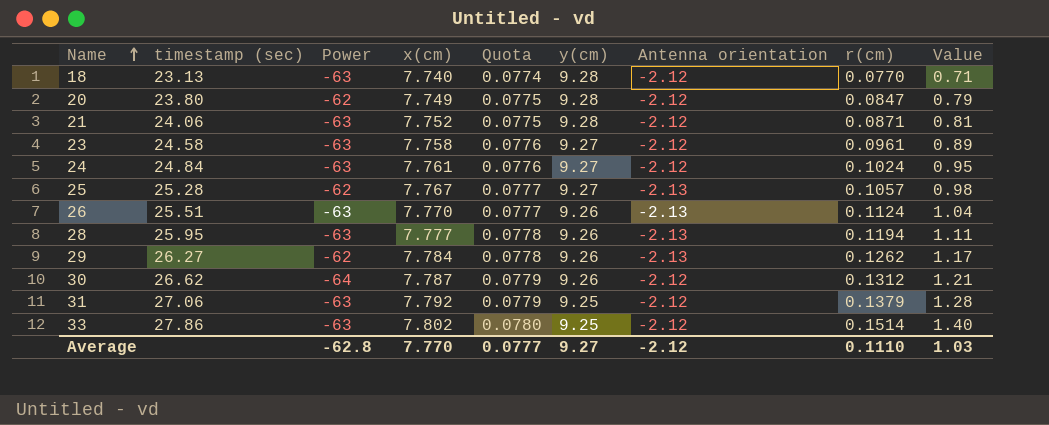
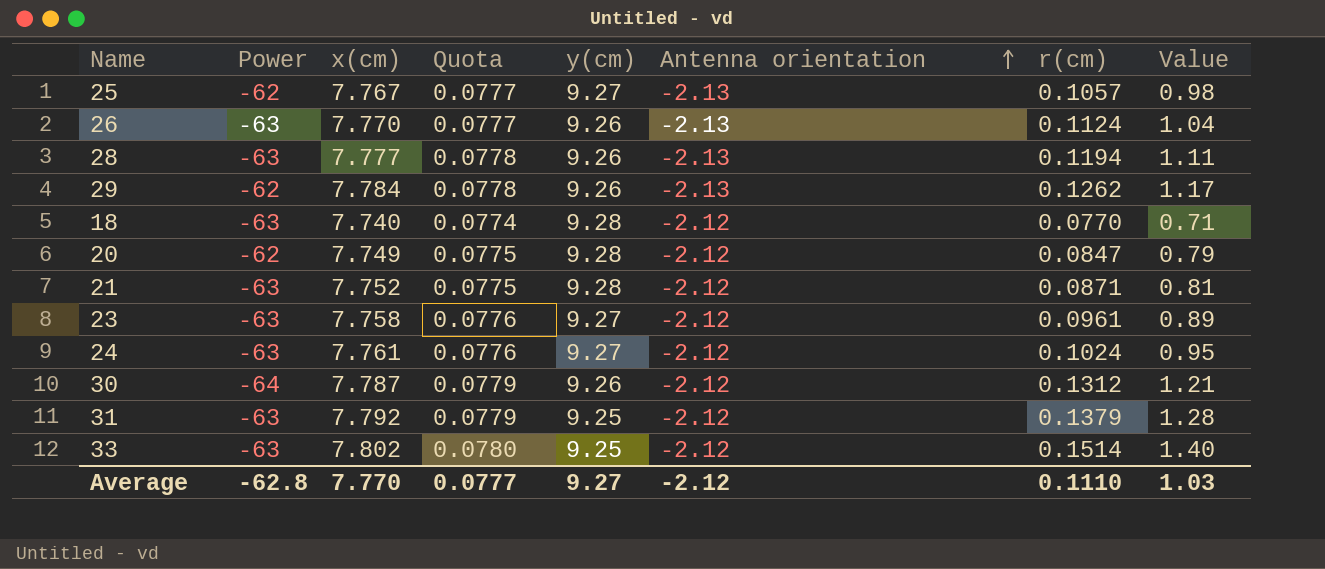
row order: Name ascending -> Antenna orientation ascending
column timestamp (sec) | position: 2 -> none

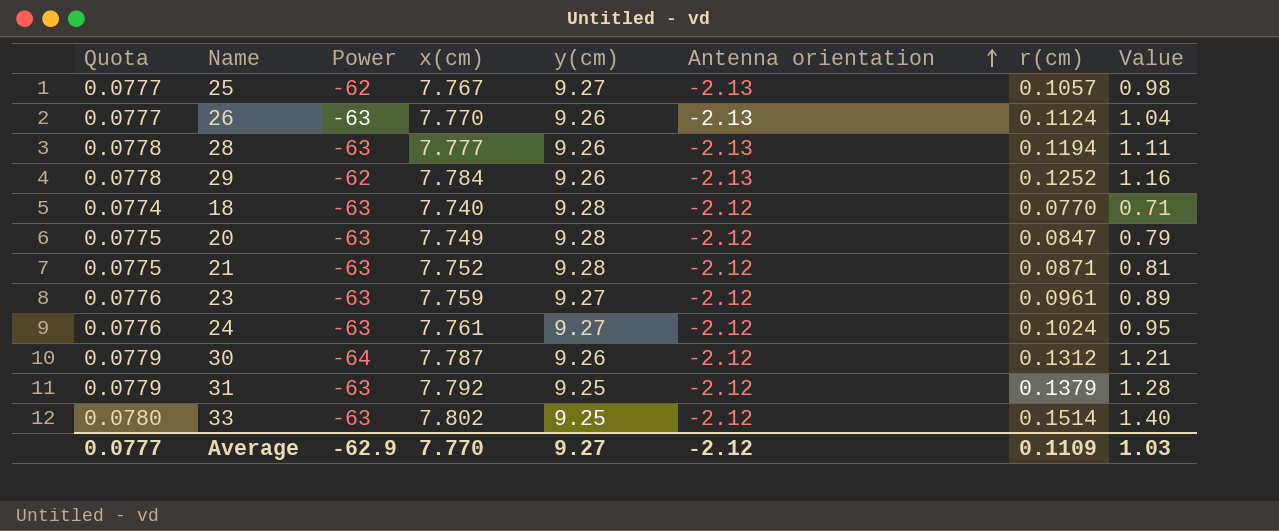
column Quota | position: 4 -> 1
29 | r(cm): 0.1262 -> 0.1252
29 | Value: 1.17 -> 1.16
20 | Power: -62 -> -63
23 | x(cm): 7.758 -> 7.759
Average | Power: -62.8 -> -62.9
Average | r(cm): 0.1110 -> 0.1109

